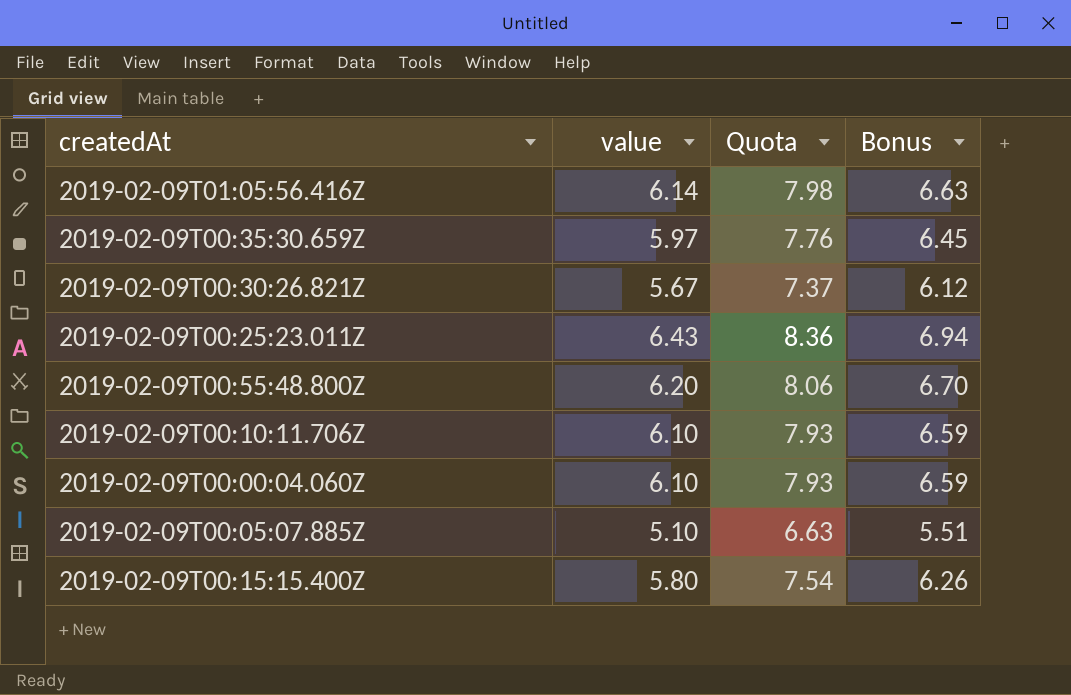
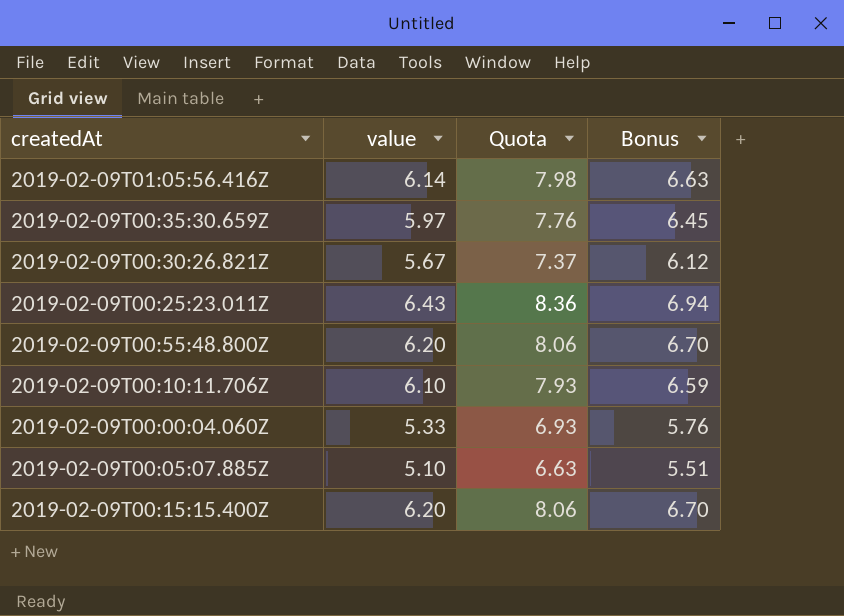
2019-02-09T00:00:04.060Z | value: 6.10 -> 5.33
2019-02-09T00:00:04.060Z | Quota: 7.93 -> 6.93
2019-02-09T00:00:04.060Z | Bonus: 6.59 -> 5.76
2019-02-09T00:15:15.400Z | value: 5.80 -> 6.20
2019-02-09T00:15:15.400Z | Quota: 7.54 -> 8.06
2019-02-09T00:15:15.400Z | Bonus: 6.26 -> 6.70

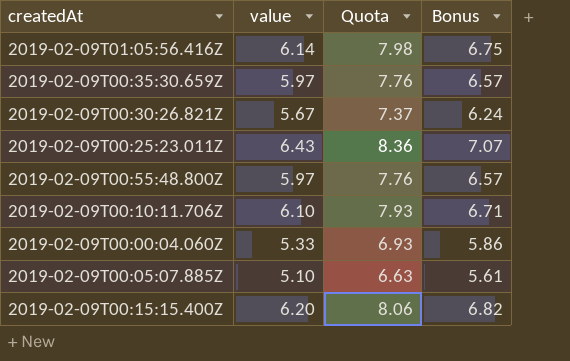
column Bonus | formula: [value] * 1.08 -> [value] * 1.1
2019-02-09T00:55:48.800Z | value: 6.20 -> 5.97
2019-02-09T00:55:48.800Z | Quota: 8.06 -> 7.76

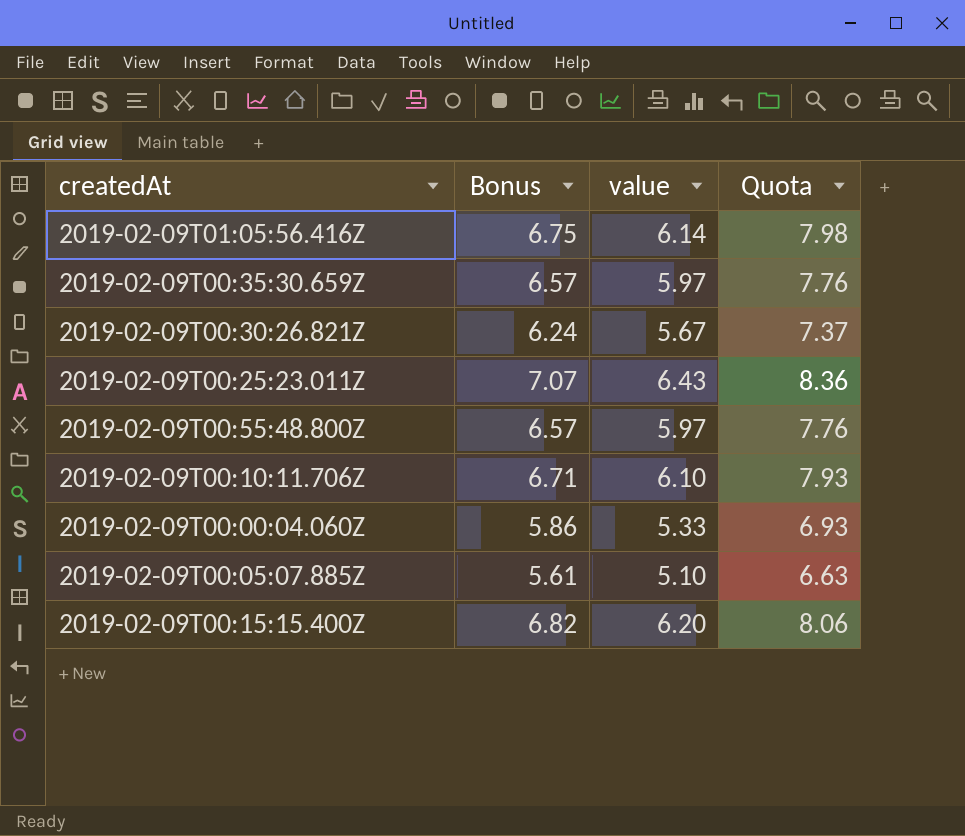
column Bonus | position: 4 -> 2

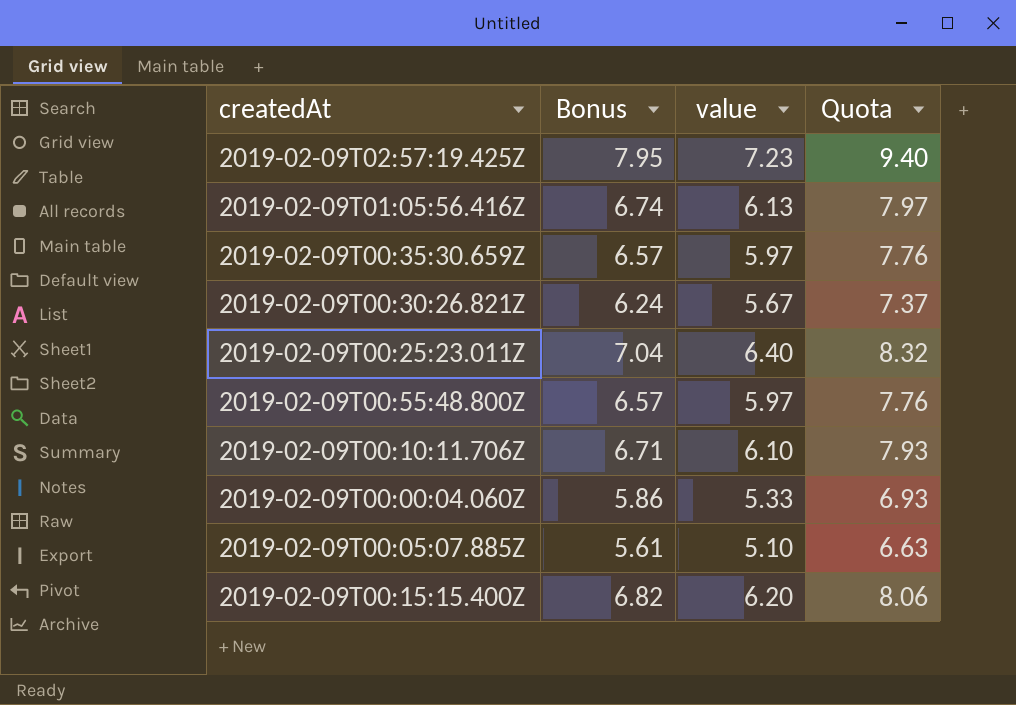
row 2019-02-09T02:57:19.425Z: none -> 7.95 | 7.23 | 9.40
2019-02-09T01:05:56.416Z | Bonus: 6.75 -> 6.74
2019-02-09T01:05:56.416Z | value: 6.14 -> 6.13
2019-02-09T01:05:56.416Z | Quota: 7.98 -> 7.97
2019-02-09T00:25:23.011Z | Bonus: 7.07 -> 7.04
2019-02-09T00:25:23.011Z | value: 6.43 -> 6.40
2019-02-09T00:25:23.011Z | Quota: 8.36 -> 8.32

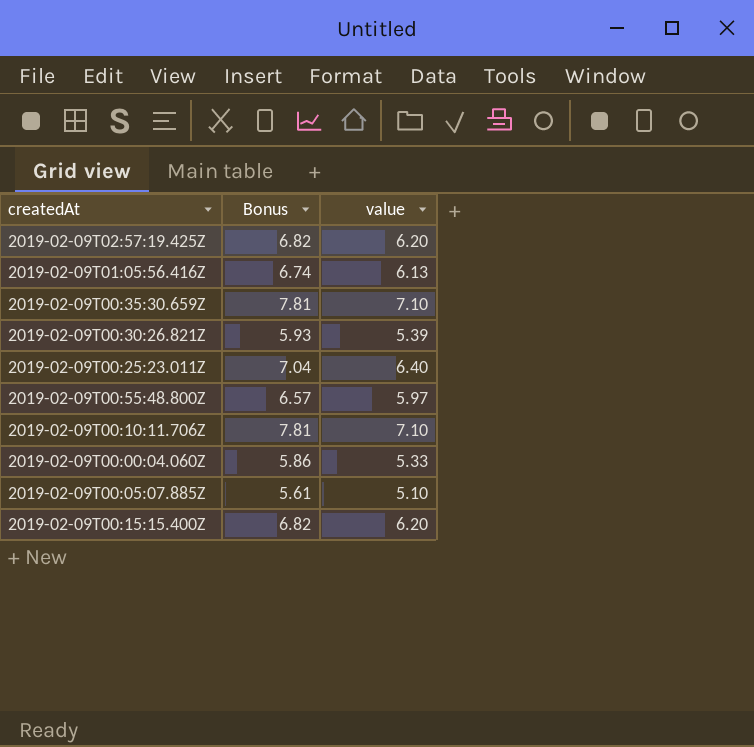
column Quota | formula: [value] * 1.3 -> none
2019-02-09T02:57:19.425Z | Bonus: 7.95 -> 6.82
2019-02-09T02:57:19.425Z | value: 7.23 -> 6.20
2019-02-09T00:35:30.659Z | Bonus: 6.57 -> 7.81
2019-02-09T00:35:30.659Z | value: 5.97 -> 7.10
2019-02-09T00:30:26.821Z | Bonus: 6.24 -> 5.93
2019-02-09T00:30:26.821Z | value: 5.67 -> 5.39
2019-02-09T00:10:11.706Z | Bonus: 6.71 -> 7.81
2019-02-09T00:10:11.706Z | value: 6.10 -> 7.10

